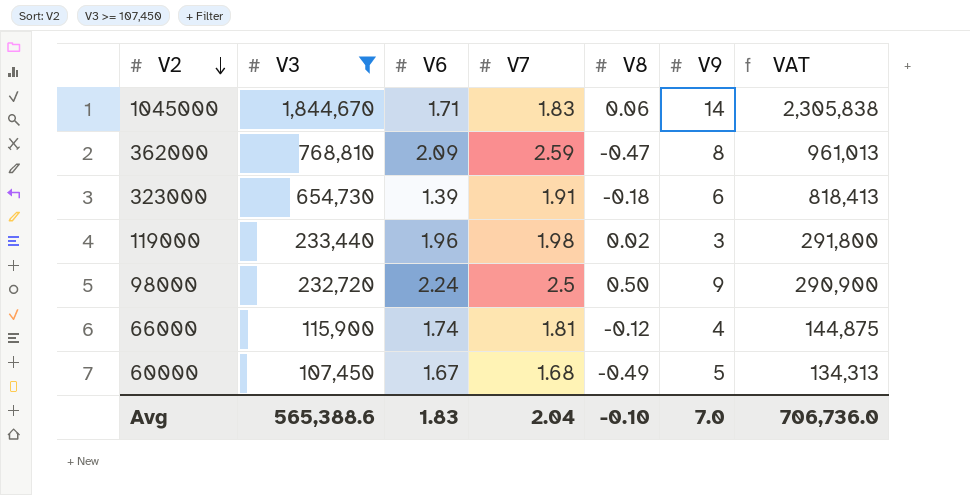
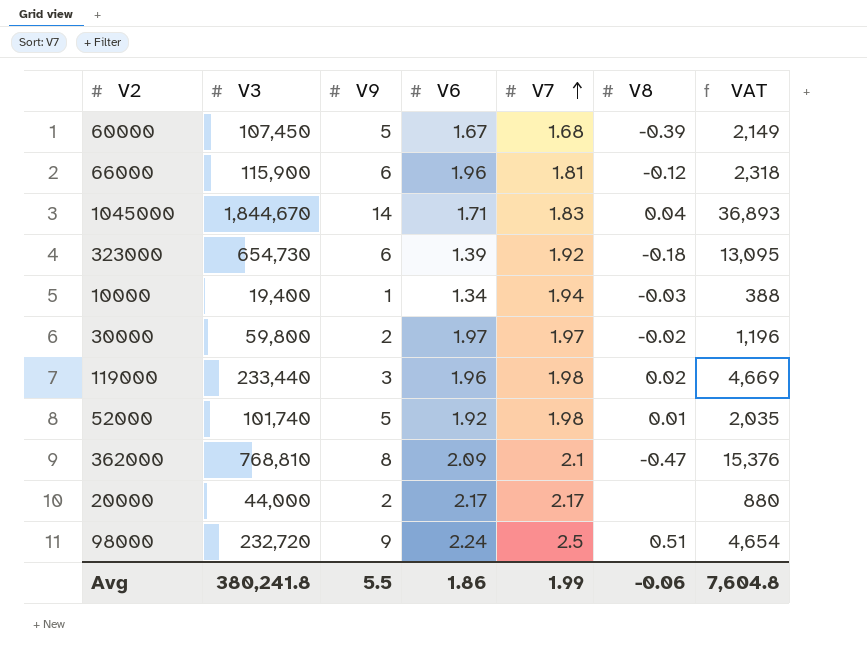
filter: V3 >= 107,450 -> none
row order: V2 descending -> V7 ascending
column V9 | position: 6 -> 3
column VAT | formula: [V3] * 1.25 -> [V3] * 0.02
60000 | V8: -0.49 -> -0.39
66000 | V9: 4 -> 6
66000 | V6: 1.74 -> 1.96
1045000 | V8: 0.06 -> 0.04
323000 | V7: 1.91 -> 1.92
362000 | V7: 2.59 -> 2.1
98000 | V8: 0.50 -> 0.51
Avg | V3: 565,388.6 -> 380,241.8
Avg | V9: 7.0 -> 5.5
Avg | V6: 1.83 -> 1.86
Avg | V7: 2.04 -> 1.99
Avg | V8: -0.10 -> -0.06
Avg | VAT: 706,736.0 -> 7,604.8

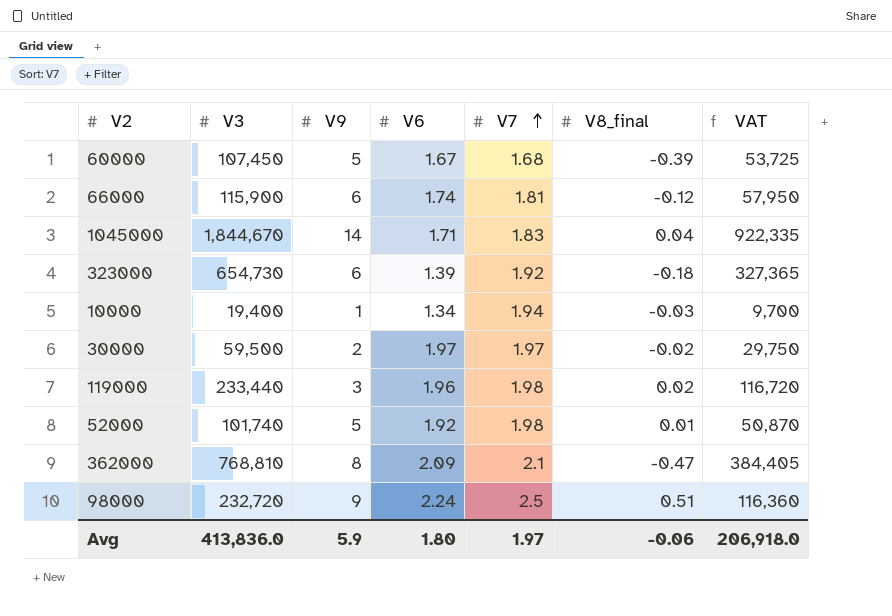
column name: V8 -> V8_final
column VAT | formula: [V3] * 0.02 -> [V3] * 0.5
row 20000: 44,000 | 2 | 2.17 | 2.17 | none | 880 -> none
66000 | V6: 1.96 -> 1.74
30000 | V3: 59,800 -> 59,500
Avg | V3: 380,241.8 -> 413,836.0
Avg | V9: 5.5 -> 5.9
Avg | V6: 1.86 -> 1.80
Avg | V7: 1.99 -> 1.97
Avg | VAT: 7,604.8 -> 206,918.0

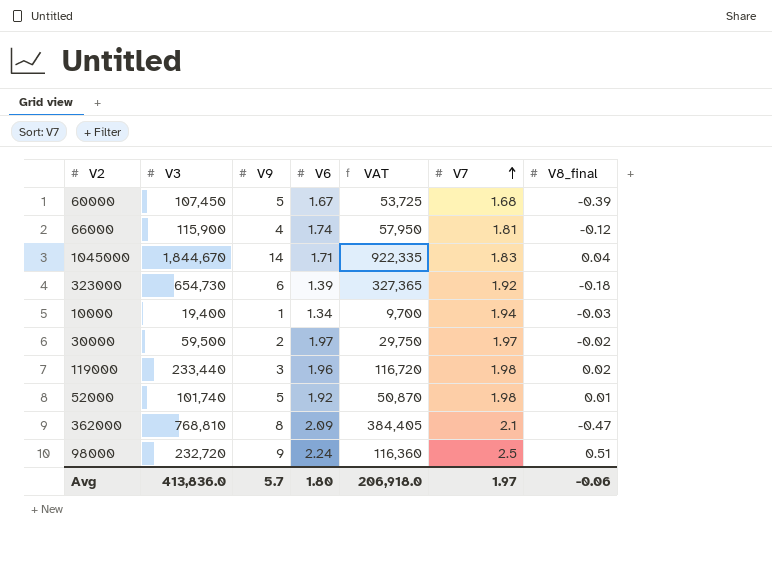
column VAT | position: 7 -> 5
66000 | V9: 6 -> 4
Avg | V9: 5.9 -> 5.7

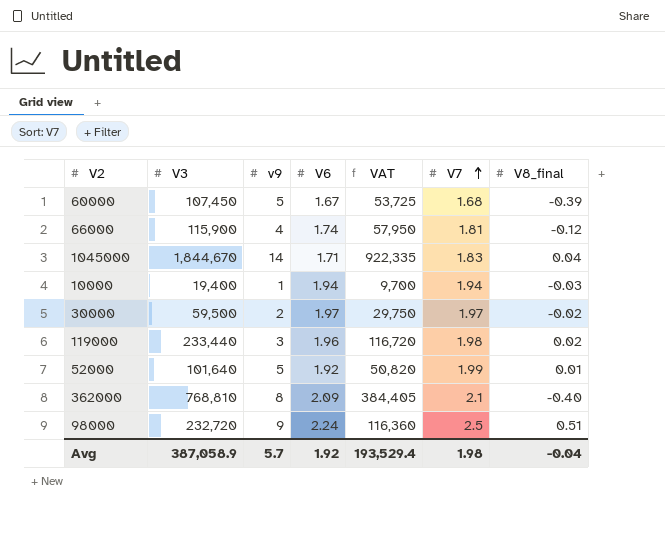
column name: V9 -> v9
row 323000: 654,730 | 6 | 1.39 | 327,365 | 1.92 | -0.18 -> none
10000 | V6: 1.34 -> 1.94
52000 | V3: 101,740 -> 101,640
52000 | VAT: 50,870 -> 50,820
52000 | V7: 1.98 -> 1.99
362000 | V8_final: -0.47 -> -0.40
Avg | V3: 413,836.0 -> 387,058.9
Avg | V6: 1.80 -> 1.92
Avg | VAT: 206,918.0 -> 193,529.4
Avg | V7: 1.97 -> 1.98
Avg | V8_final: -0.06 -> -0.04

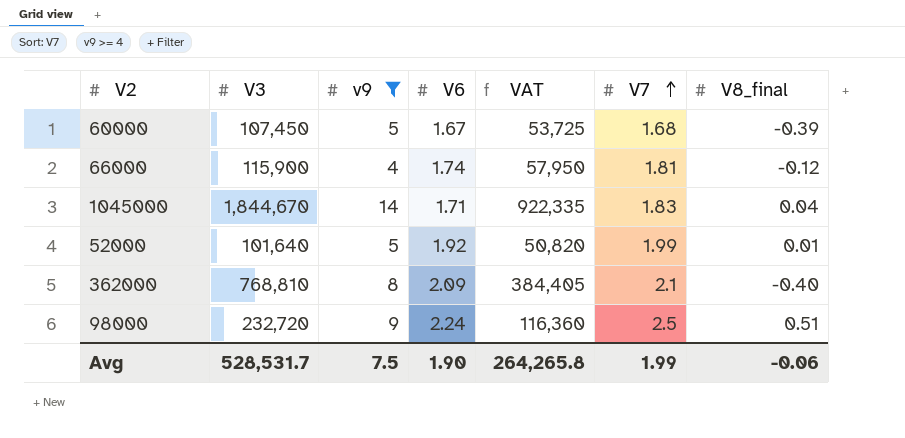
filter: none -> v9 >= 4
Avg | V3: 387,058.9 -> 528,531.7
Avg | v9: 5.7 -> 7.5
Avg | V6: 1.92 -> 1.90
Avg | VAT: 193,529.4 -> 264,265.8
Avg | V7: 1.98 -> 1.99
Avg | V8_final: -0.04 -> -0.06

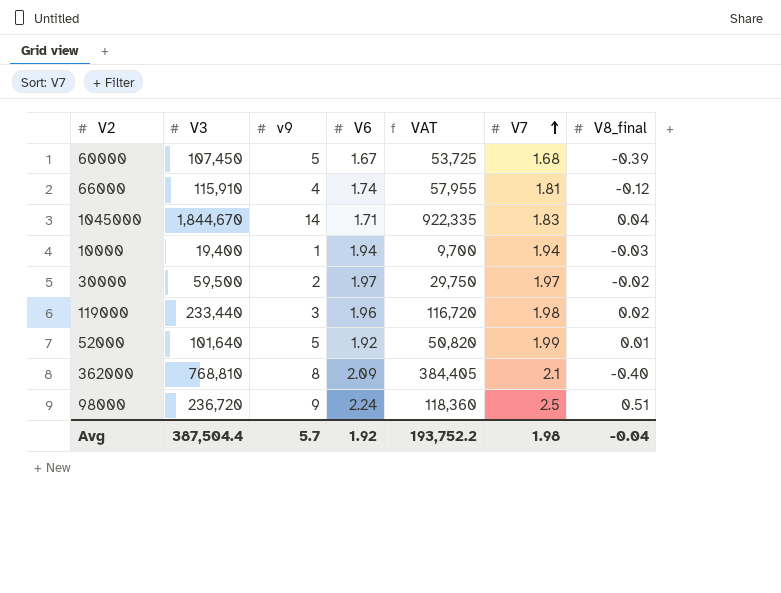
filter: v9 >= 4 -> none
66000 | V3: 115,900 -> 115,910
66000 | VAT: 57,950 -> 57,955
98000 | V3: 232,720 -> 236,720
98000 | VAT: 116,360 -> 118,360
Avg | V3: 528,531.7 -> 387,504.4
Avg | v9: 7.5 -> 5.7
Avg | V6: 1.90 -> 1.92
Avg | VAT: 264,265.8 -> 193,752.2
Avg | V7: 1.99 -> 1.98
Avg | V8_final: -0.06 -> -0.04

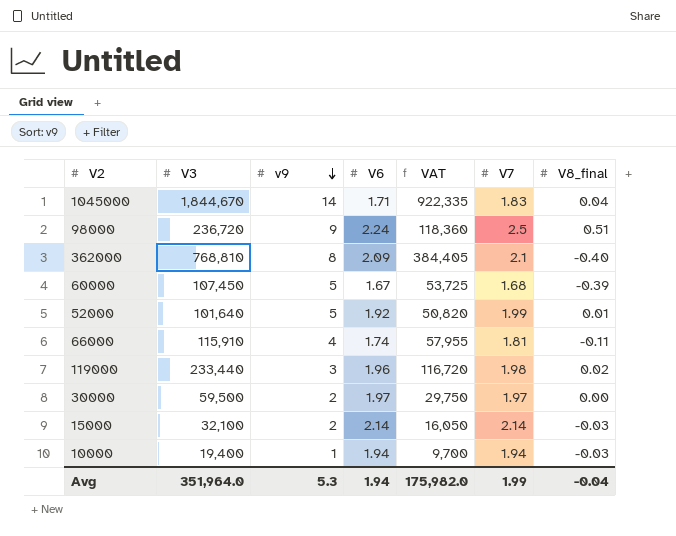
row order: V7 ascending -> v9 descending
66000 | V8_final: -0.12 -> -0.11
30000 | V8_final: -0.02 -> 0.00
row 15000: none -> 32,100 | 2 | 2.14 | 16,050 | 2.14 | -0.03
Avg | V3: 387,504.4 -> 351,964.0
Avg | v9: 5.7 -> 5.3
Avg | V6: 1.92 -> 1.94
Avg | VAT: 193,752.2 -> 175,982.0
Avg | V7: 1.98 -> 1.99

